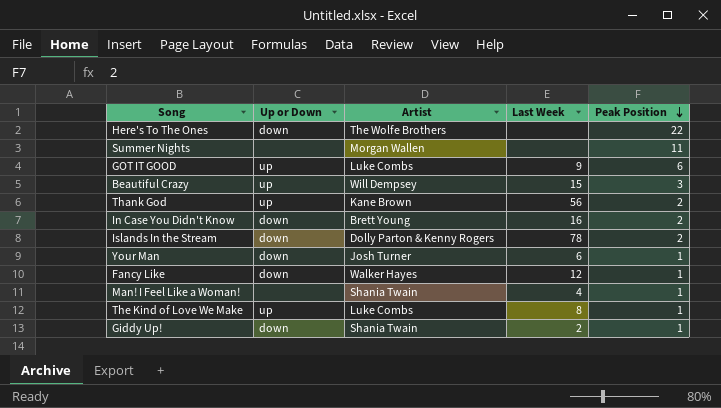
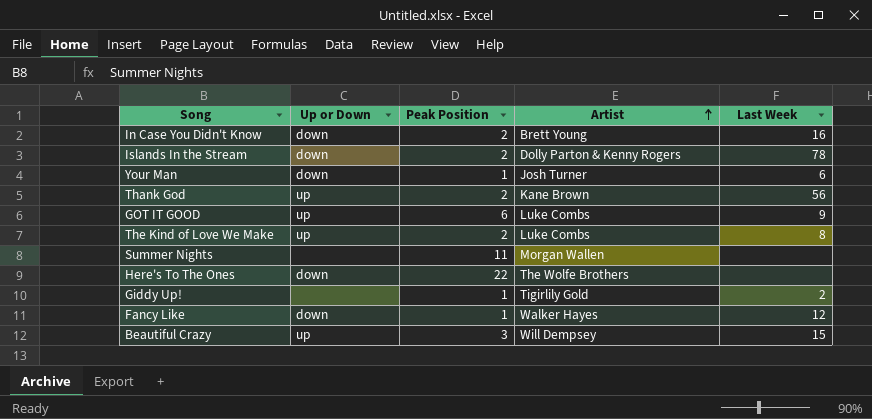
row order: Peak Position descending -> Artist ascending
column Peak Position | position: 5 -> 3
row Man! I Feel Like a Woman!: none | Shania Twain | 4 | 1 -> none
The Kind of Love We Make | Peak Position: 1 -> 2
Giddy Up! | Up or Down: down -> none
Giddy Up! | Artist: Shania Twain -> Tigirlily Gold

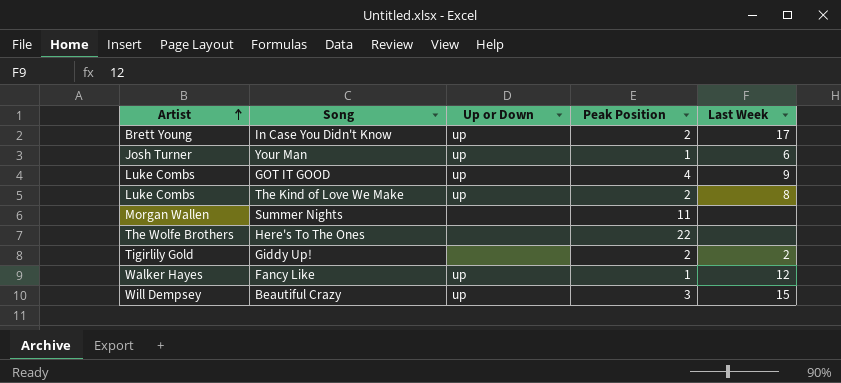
column Artist | position: 4 -> 1
row Islands In the Stream: down | 2 | Dolly Parton & Kenny Rogers | 78 -> none
row Thank God: up | 2 | Kane Brown | 56 -> none
In Case You Didn't Know | Up or Down: down -> up
In Case You Didn't Know | Last Week: 16 -> 17
Your Man | Up or Down: down -> up
GOT IT GOOD | Peak Position: 6 -> 4
Here's To The Ones | Up or Down: down -> none
Giddy Up! | Peak Position: 1 -> 2
Fancy Like | Up or Down: down -> up

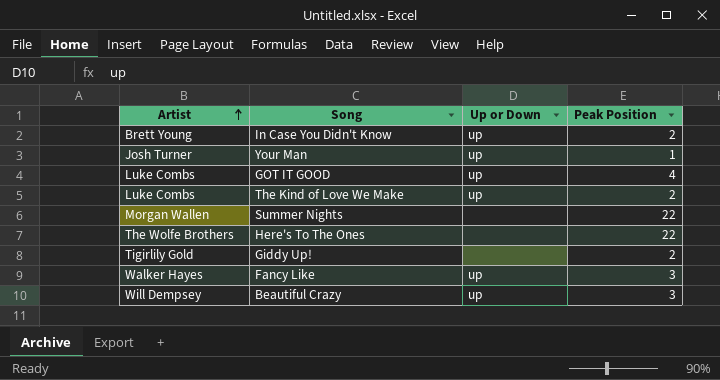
column Last Week | position: 5 -> none
Summer Nights | Peak Position: 11 -> 22
Fancy Like | Peak Position: 1 -> 3

